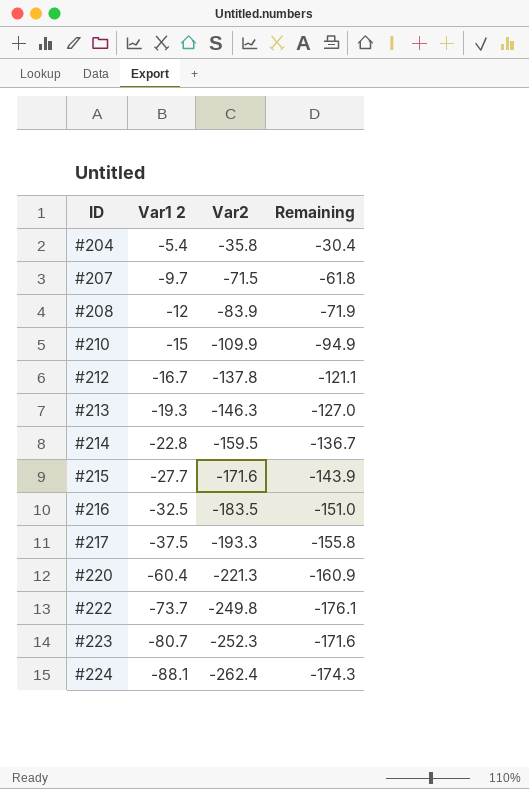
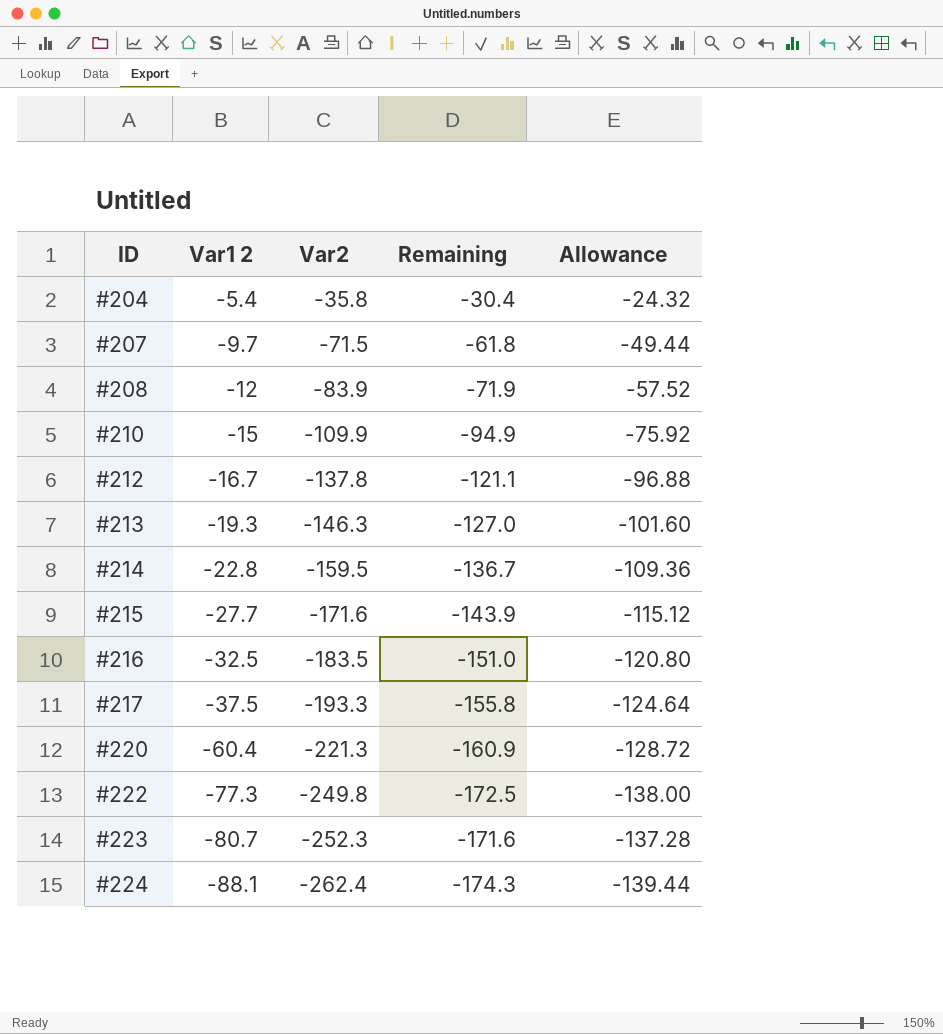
column Allowance | formula: none -> [Remaining] * 0.8
#222 | Var1 2: -73.7 -> -77.3
#222 | Remaining: -176.1 -> -172.5

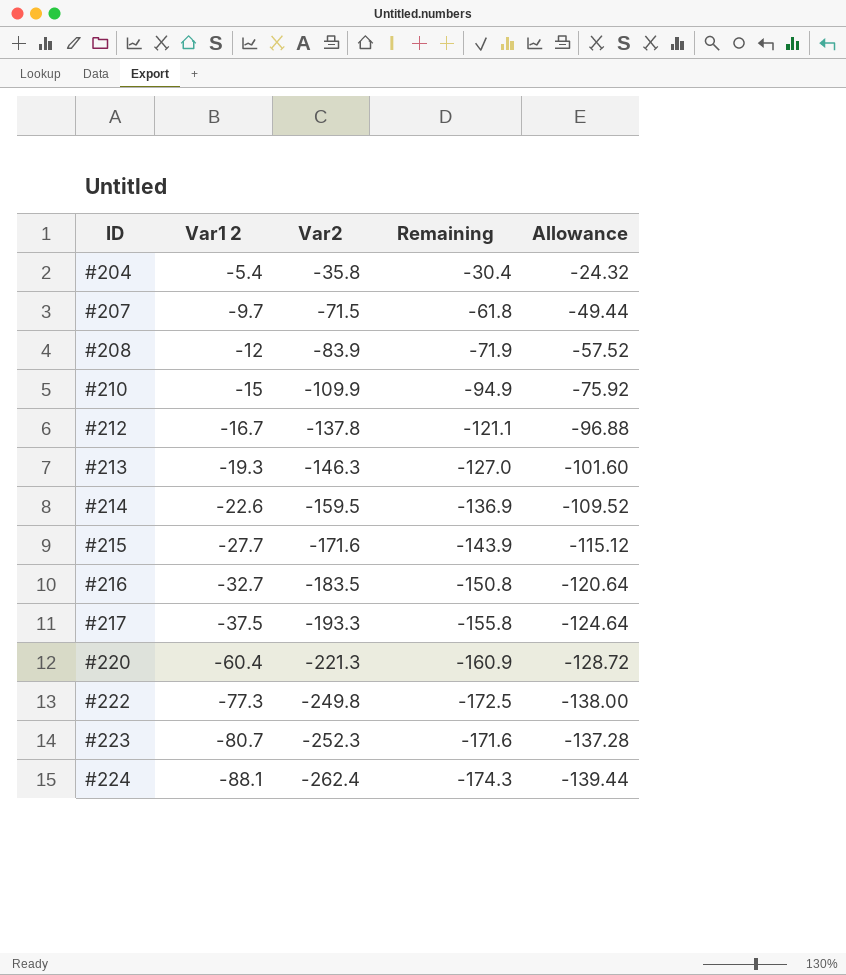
#214 | Var1 2: -22.8 -> -22.6
#214 | Remaining: -136.7 -> -136.9
#214 | Allowance: -109.36 -> -109.52
#216 | Var1 2: -32.5 -> -32.7
#216 | Remaining: -151.0 -> -150.8
#216 | Allowance: -120.80 -> -120.64

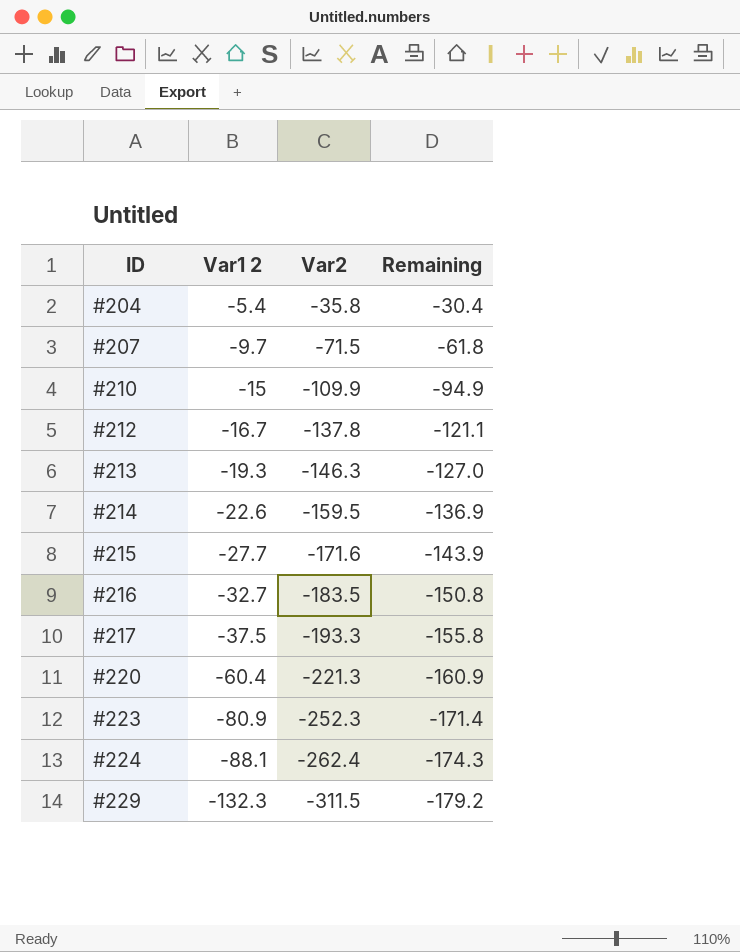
column Allowance | formula: [Remaining] * 0.8 -> none
row #208: -12 | -83.9 | -71.9 | -57.52 -> none
row #222: -77.3 | -249.8 | -172.5 | -138.00 -> none
#223 | Var1 2: -80.7 -> -80.9
#223 | Remaining: -171.6 -> -171.4
row #229: none -> -132.3 | -311.5 | -179.2

